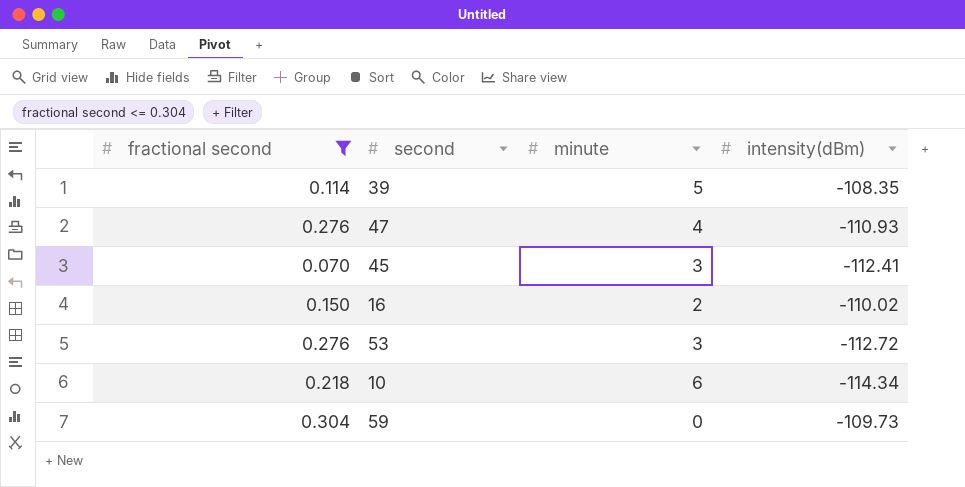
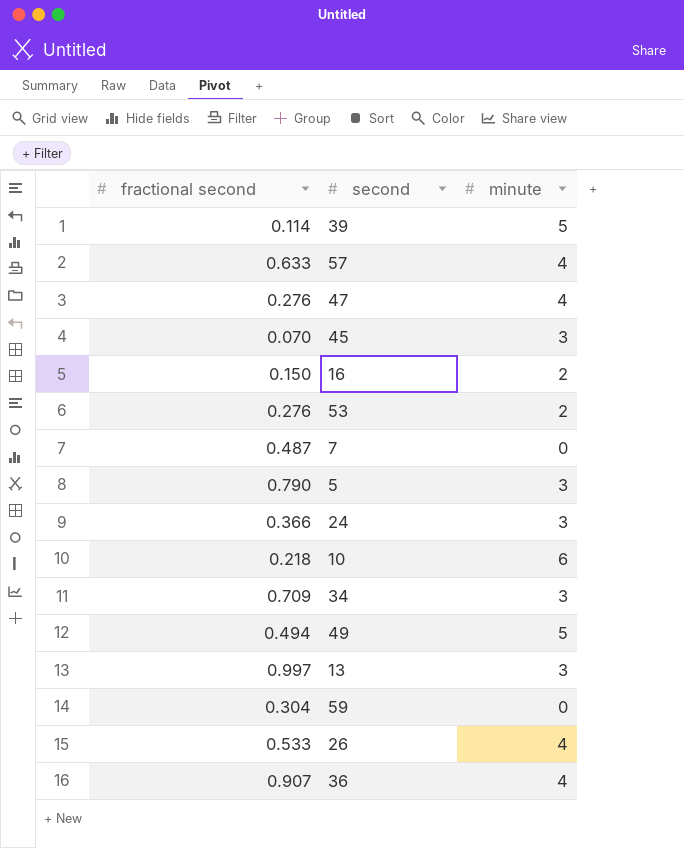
filter: fractional second <= 0.304 -> none
column intensity(dBm) | position: 4 -> none
53 | minute: 3 -> 2

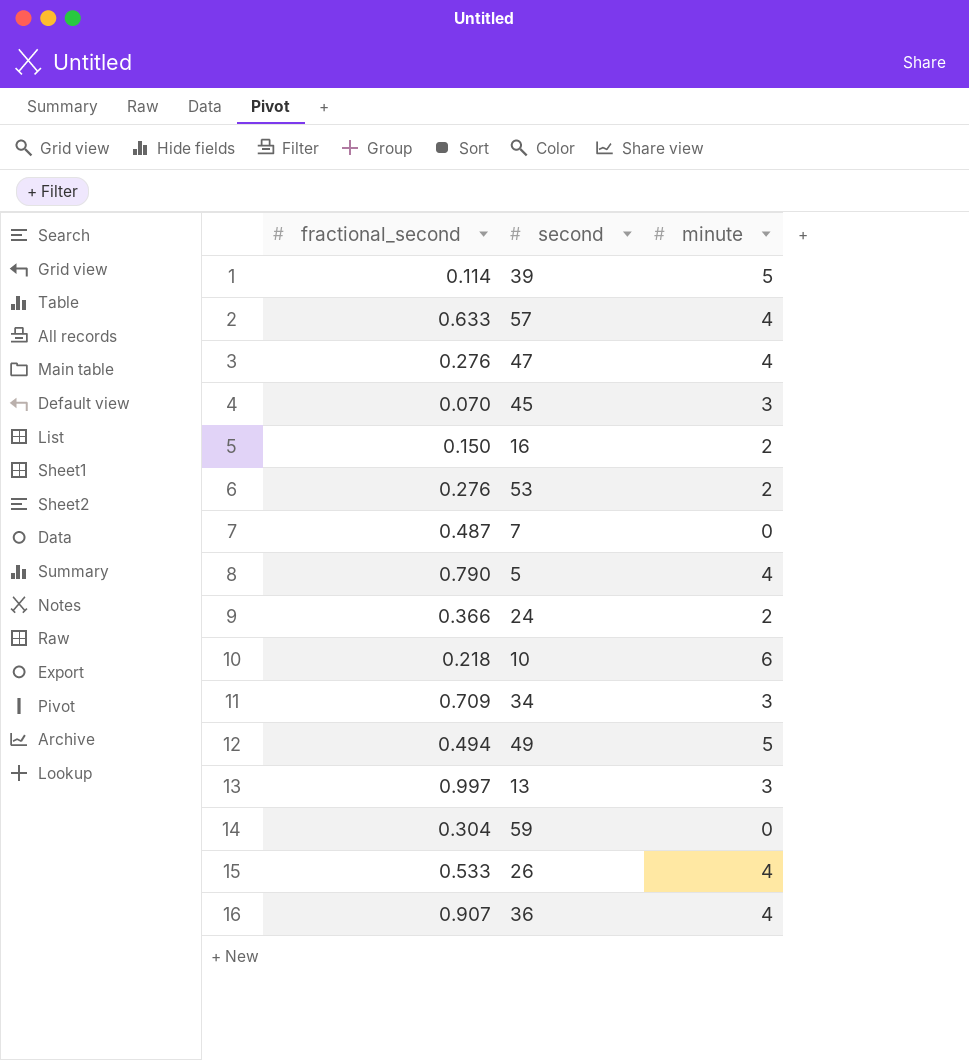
column name: fractional second -> fractional_second
5 | minute: 3 -> 4
24 | minute: 3 -> 2

